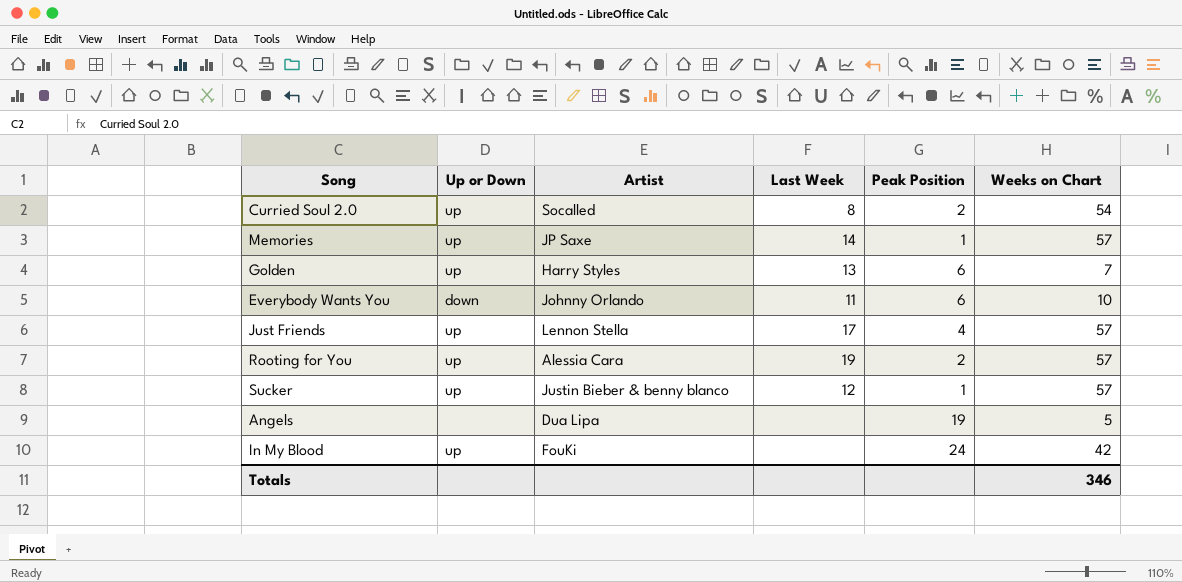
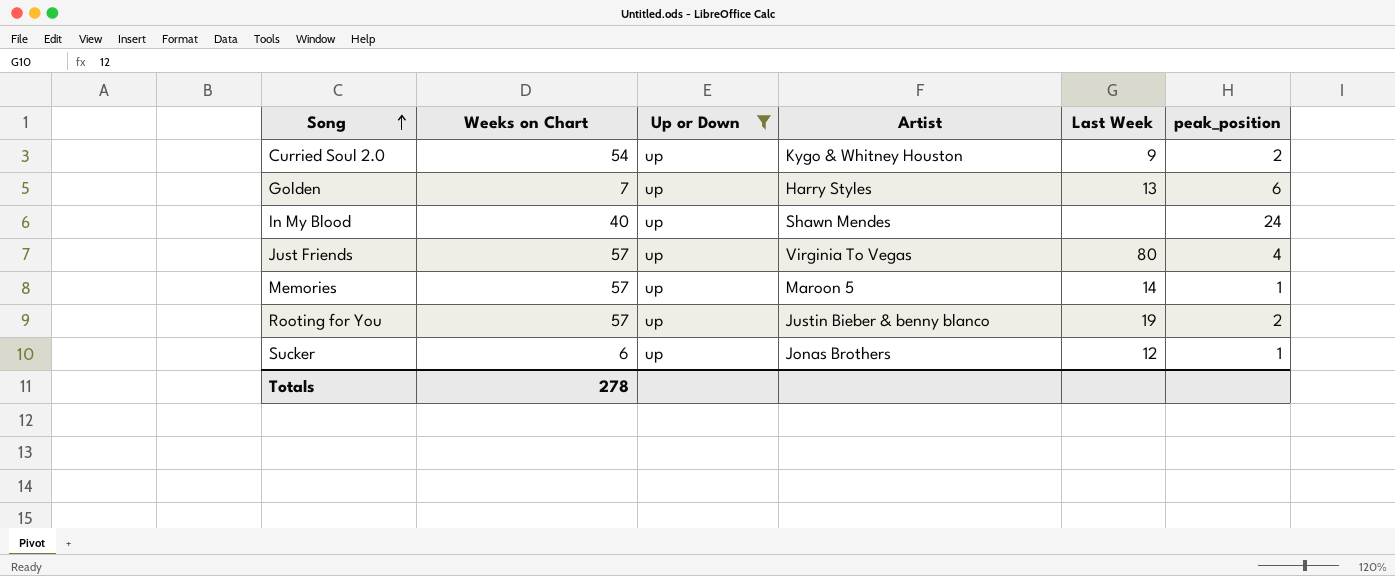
filter: none -> Up or Down = up
row order: none -> Song ascending
column Weeks on Chart | position: 6 -> 2
column name: Peak Position -> peak_position
Curried Soul 2.0 | Artist: Socalled -> Kygo & Whitney Houston
Curried Soul 2.0 | Last Week: 8 -> 9
In My Blood | Weeks on Chart: 42 -> 40
In My Blood | Artist: FouKi -> Shawn Mendes
Just Friends | Artist: Lennon Stella -> Virginia To Vegas
Just Friends | Last Week: 17 -> 80
Memories | Artist: JP Saxe -> Maroon 5
Rooting for You | Artist: Alessia Cara -> Justin Bieber & benny blanco
Sucker | Weeks on Chart: 57 -> 6
Sucker | Artist: Justin Bieber & benny blanco -> Jonas Brothers
Totals | Weeks on Chart: 346 -> 278

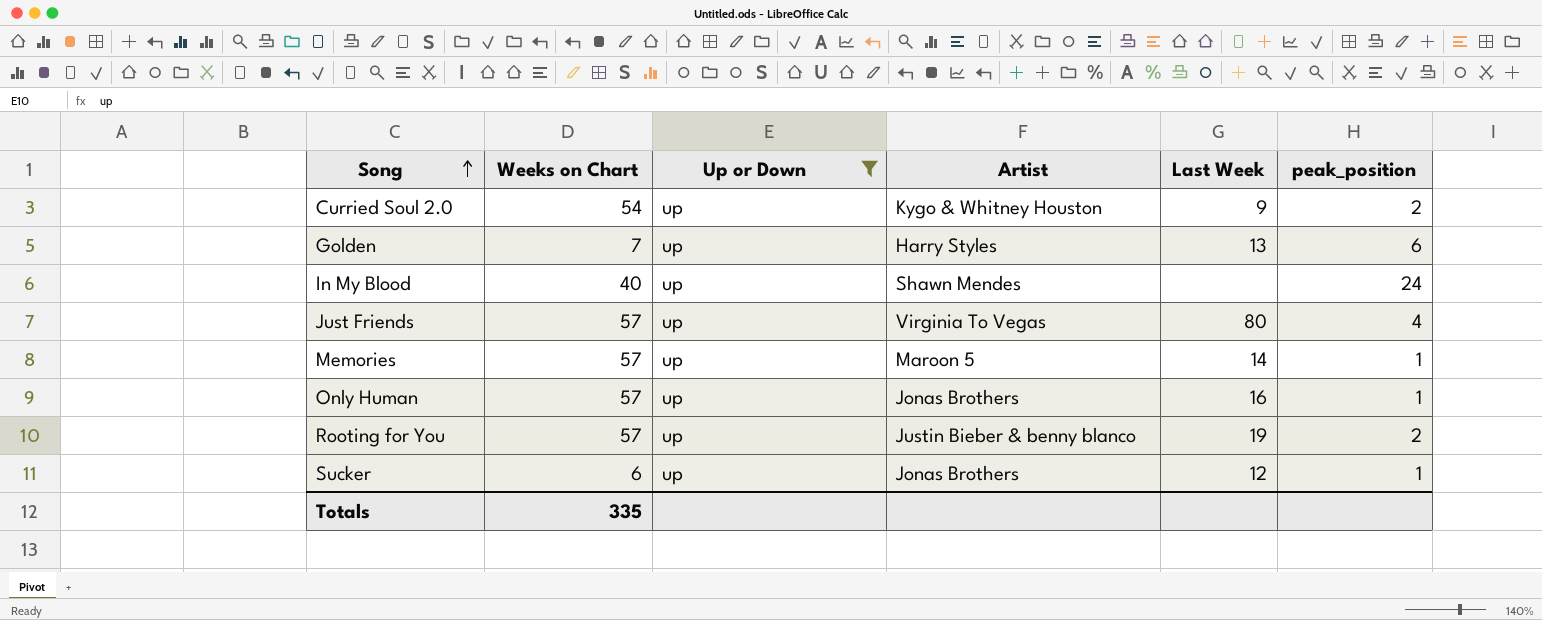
row Only Human: none -> 57 | up | Jonas Brothers | 16 | 1
Totals | Weeks on Chart: 278 -> 335

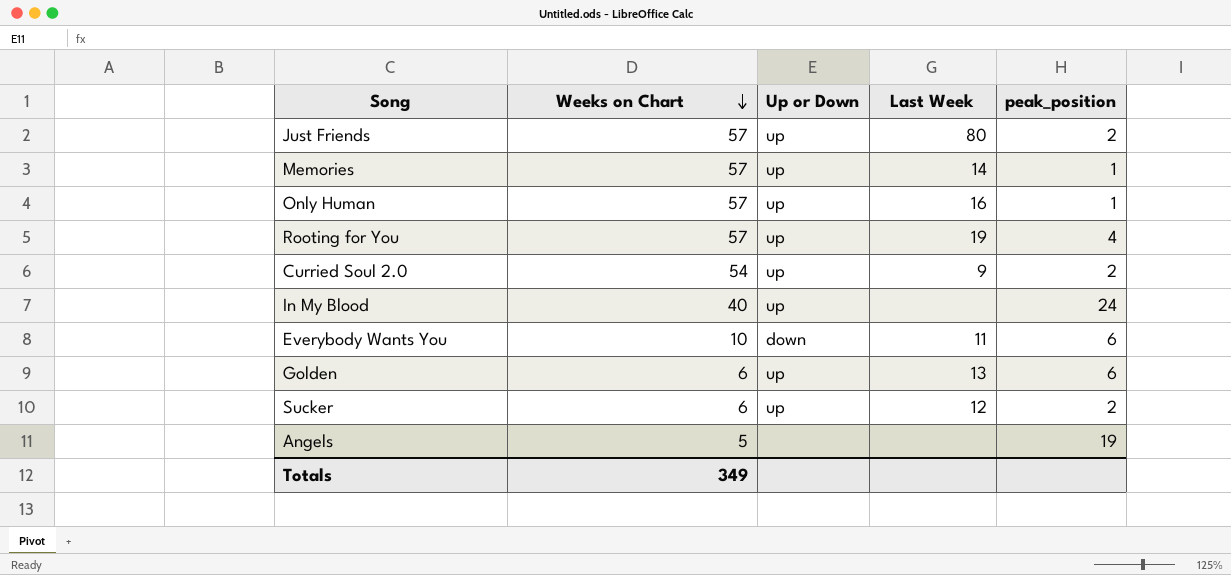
filter: Up or Down = up -> none
row order: Song ascending -> Weeks on Chart descending
column Artist | position: 4 -> none
Just Friends | peak_position: 4 -> 2
Rooting for You | peak_position: 2 -> 4
Golden | Weeks on Chart: 7 -> 6
Sucker | peak_position: 1 -> 2
Totals | Weeks on Chart: 335 -> 349

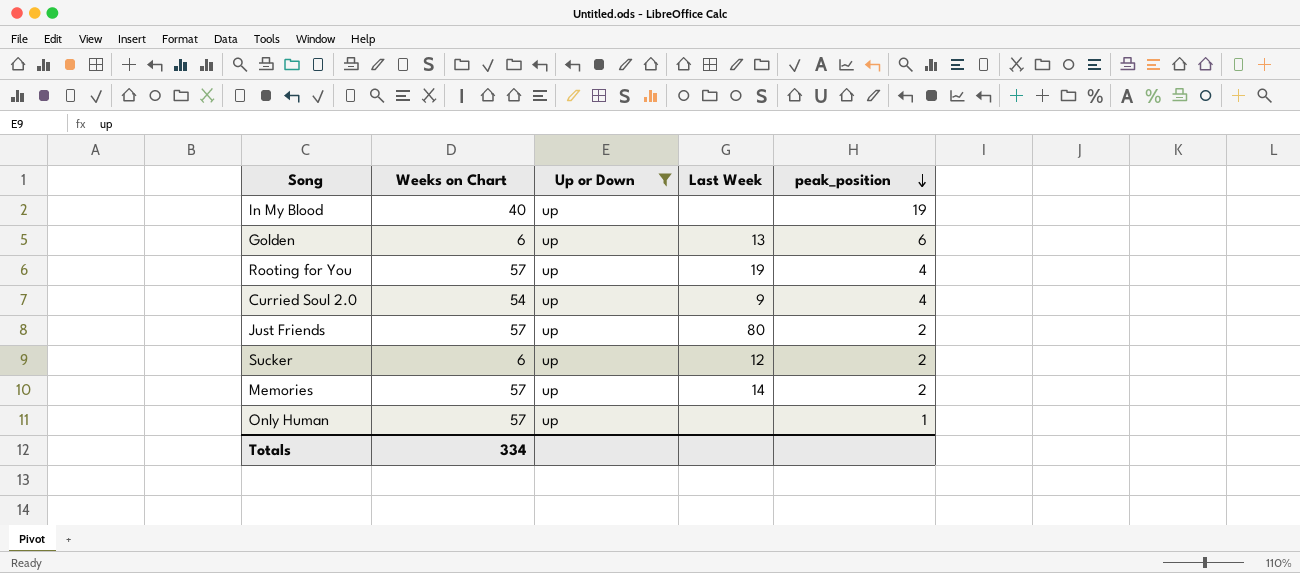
filter: none -> Up or Down = up
row order: Weeks on Chart descending -> peak_position descending
In My Blood | peak_position: 24 -> 19
Curried Soul 2.0 | peak_position: 2 -> 4
Memories | peak_position: 1 -> 2
Only Human | Last Week: 16 -> none
Totals | Weeks on Chart: 349 -> 334

